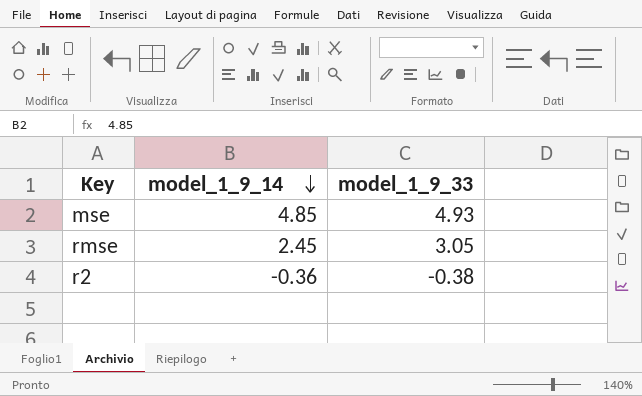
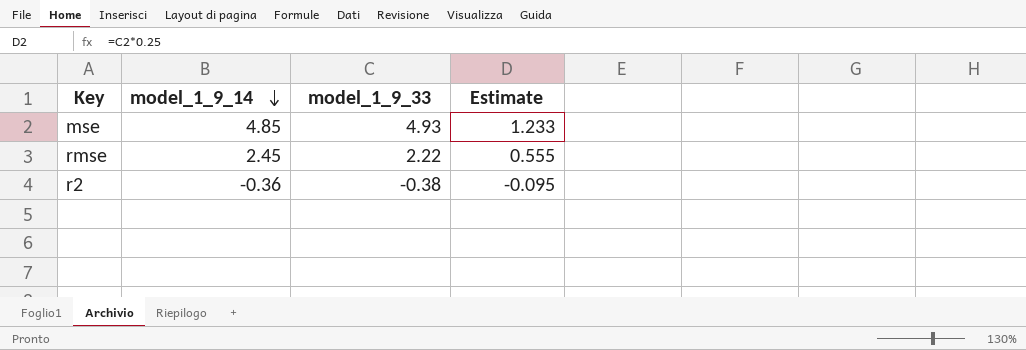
column Estimate | formula: none -> [model_1_9_33] * 0.25
rmse | model_1_9_33: 3.05 -> 2.22

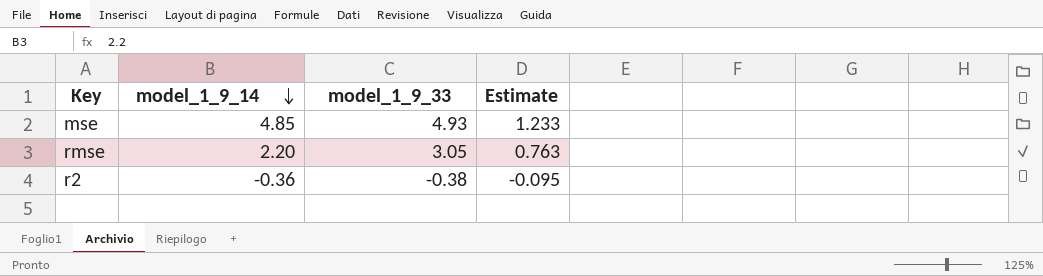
rmse | model_1_9_14: 2.45 -> 2.20
rmse | model_1_9_33: 2.22 -> 3.05
rmse | Estimate: 0.555 -> 0.763

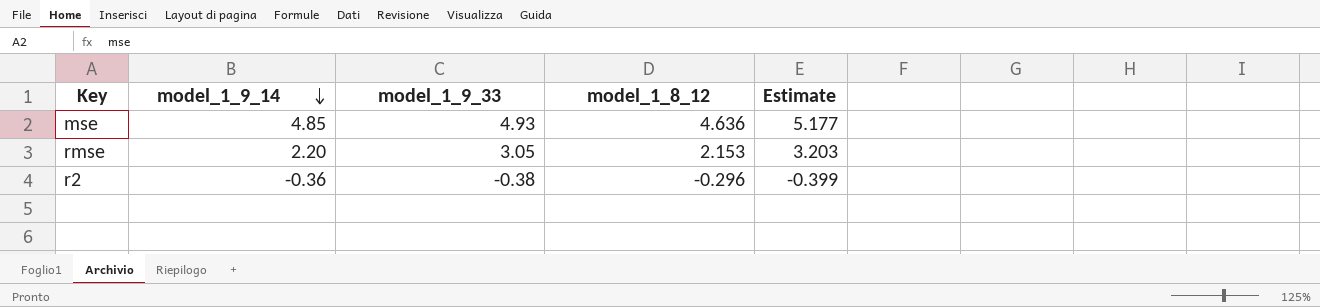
column model_1_8_12 | position: none -> 4
column Estimate | formula: [model_1_9_33] * 0.25 -> [model_1_9_33] * 1.05

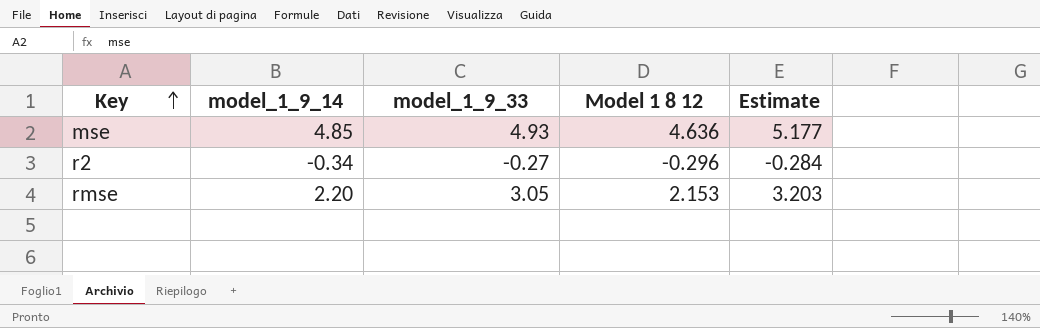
row order: model_1_9_14 descending -> Key ascending
column name: model_1_8_12 -> Model 1 8 12
r2 | model_1_9_14: -0.36 -> -0.34
r2 | model_1_9_33: -0.38 -> -0.27
r2 | Estimate: -0.399 -> -0.284

